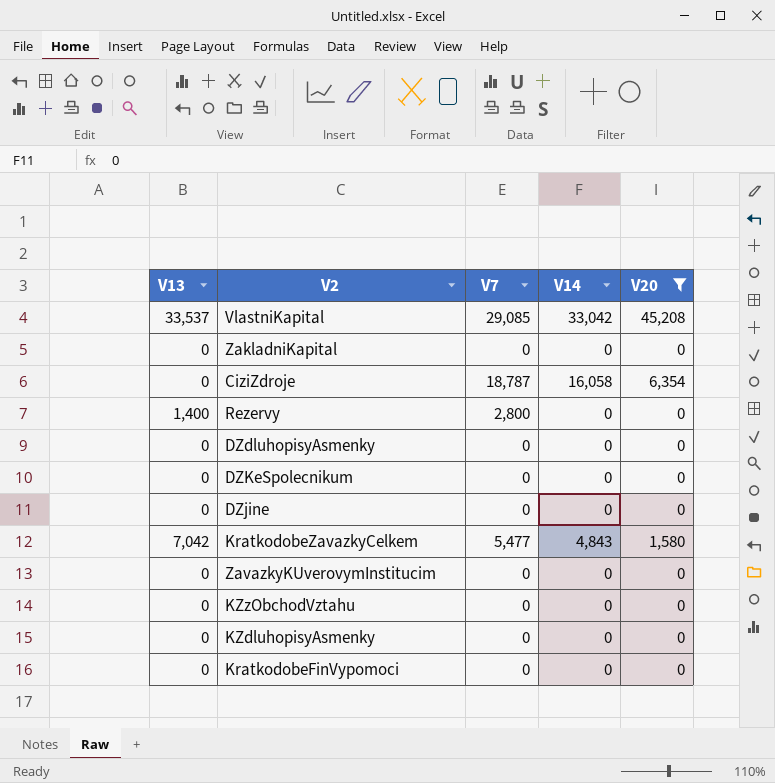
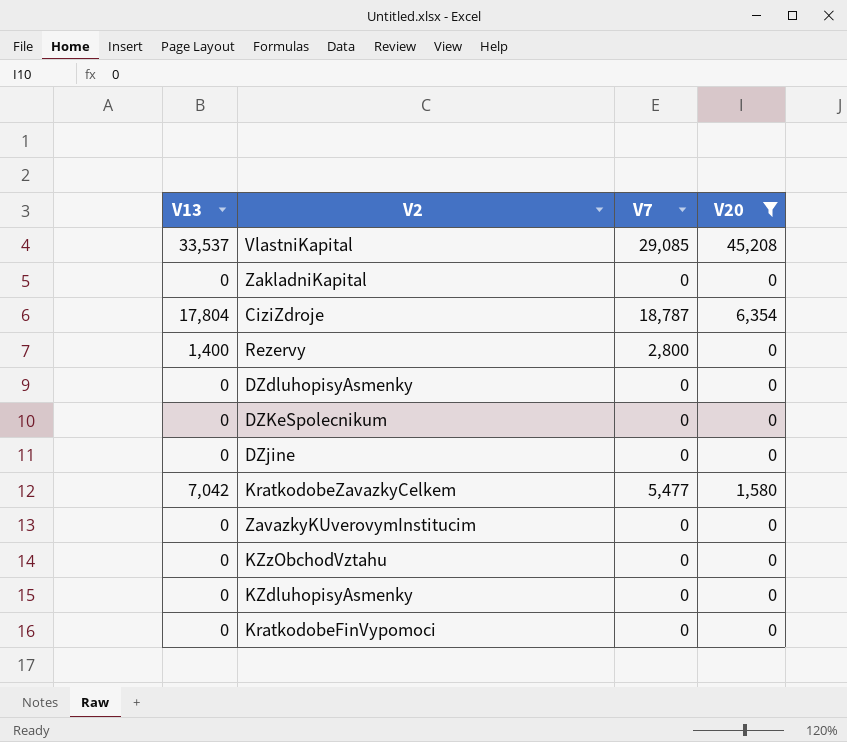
column V14 | position: 4 -> none
CiziZdroje | V13: 0 -> 17,804

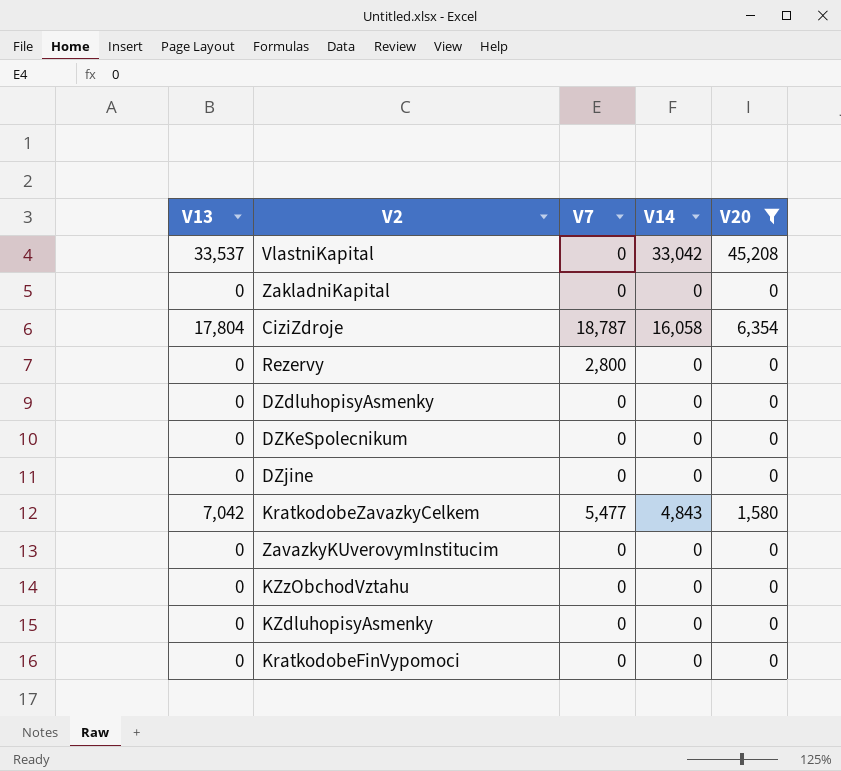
column V14 | position: none -> 4
VlastniKapital | V7: 29,085 -> 0
Rezervy | V13: 1,400 -> 0

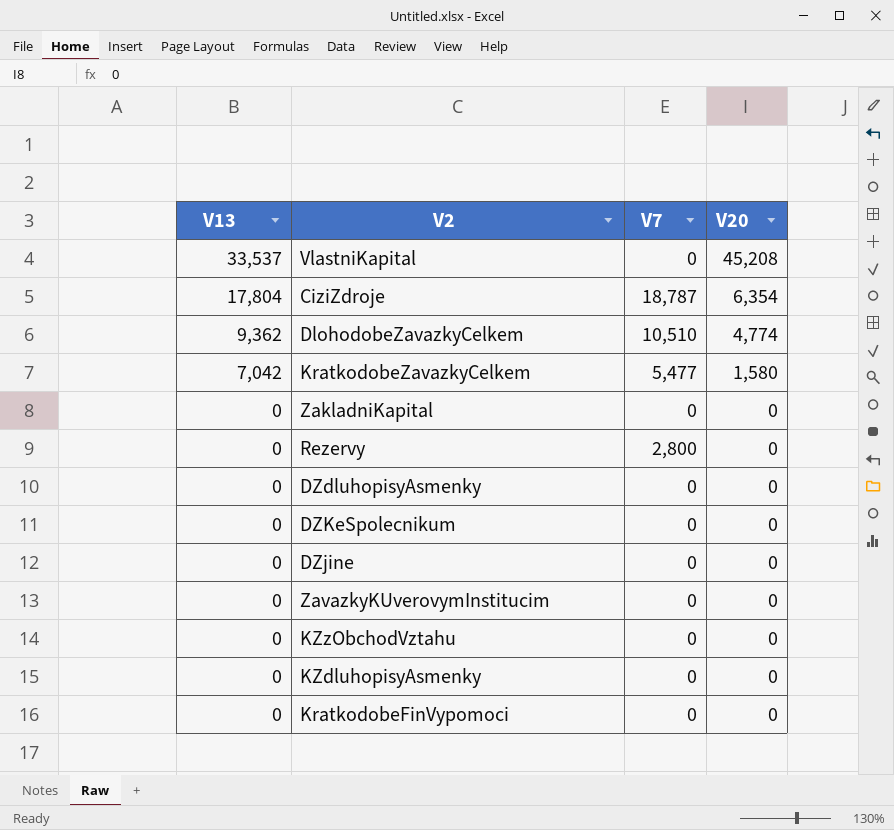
filter: V20 != 4,774 -> none
row order: none -> V13 descending
column V14 | position: 4 -> none

